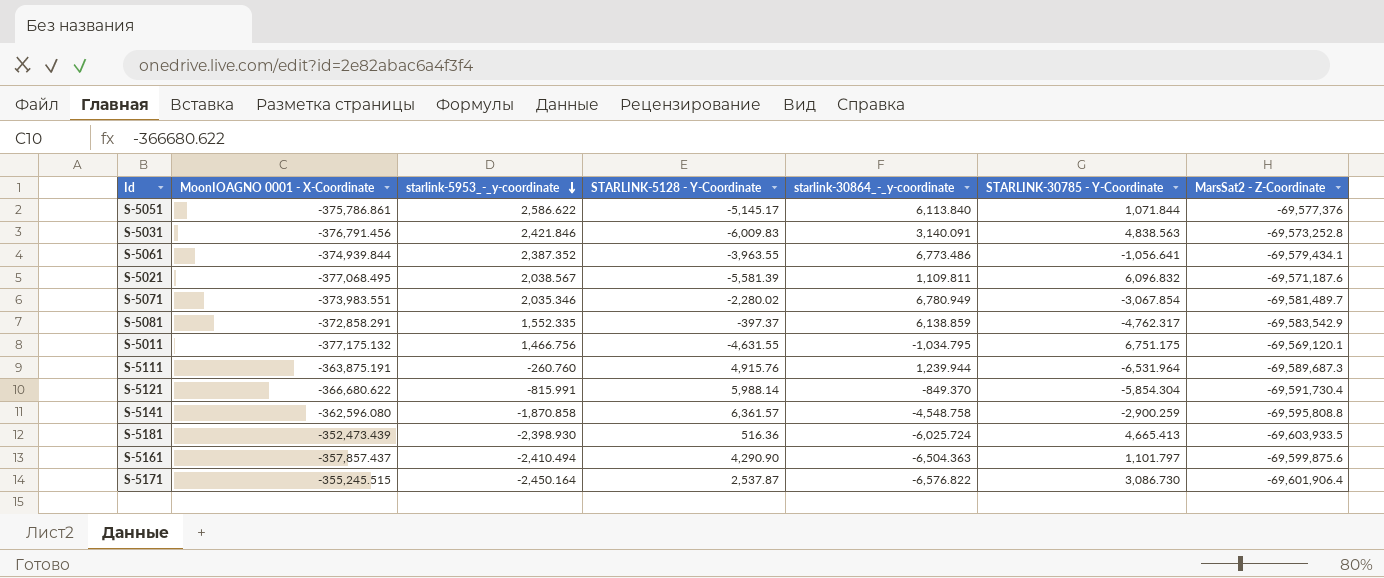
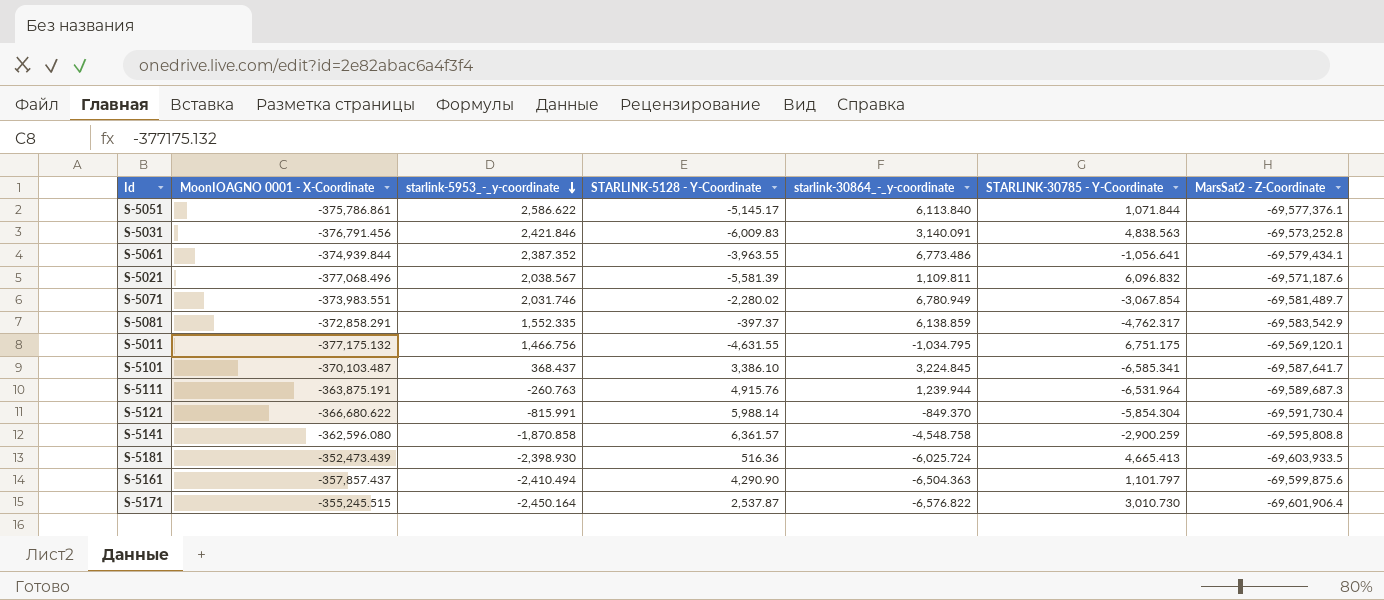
S-5051 | MarsSat2 - Z-Coordinate: -69,577,376 -> -69,577,376.1
S-5021 | MoonIOAGNO 0001 - X-Coordinate: -377,068.495 -> -377,068.496
S-5071 | starlink-5953_-_y-coordinate: 2,035.346 -> 2,031.746
row S-5101: none -> -370,103.487 | 368.437 | 3,386.10 | 3,224.845 | -6,585.341 | -69,587,641.7
S-5111 | starlink-5953_-_y-coordinate: -260.760 -> -260.763
S-5171 | STARLINK-30785 - Y-Coordinate: 3,086.730 -> 3,010.730

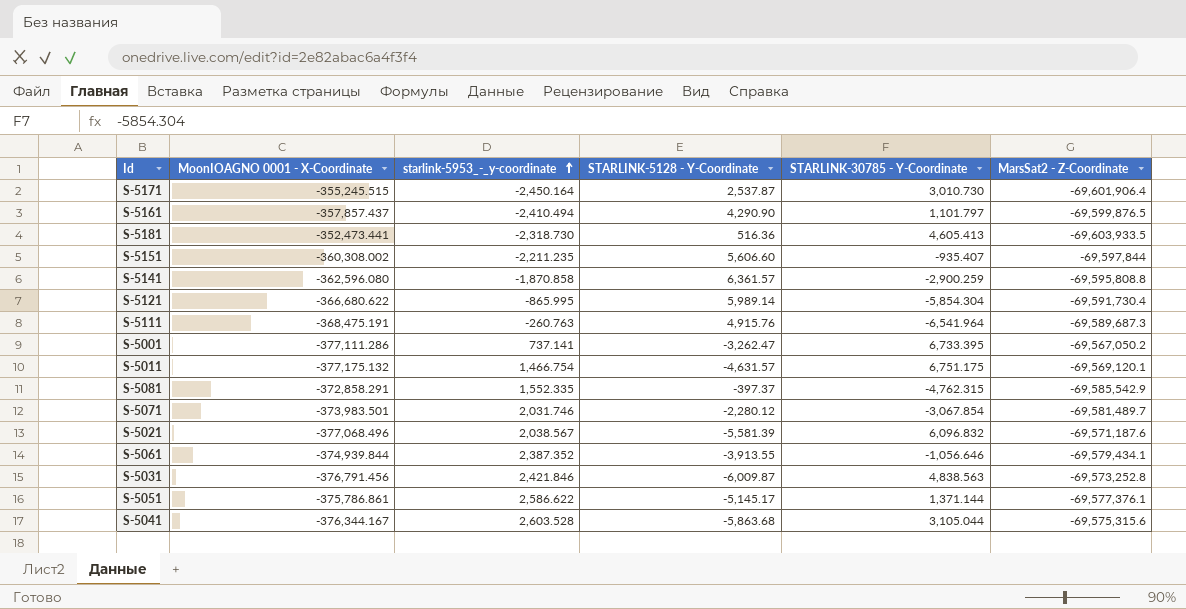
row order: starlink-5953_-_y-coordinate descending -> starlink-5953_-_y-coordinate ascending
column starlink-30864_-_y-coordinate | position: 5 -> none
row S-5101: -370,103.487 | 368.437 | 3,386.10 | 3,224.845 | -6,585.341 | -69,587,641.7 -> none
S-5161 | MarsSat2 - Z-Coordinate: -69,599,875.6 -> -69,599,876.5
S-5181 | MoonIOAGNO 0001 - X-Coordinate: -352,473.439 -> -352,473.441
S-5181 | starlink-5953_-_y-coordinate: -2,398.930 -> -2,318.730
S-5181 | STARLINK-30785 - Y-Coordinate: 4,665.413 -> 4,605.413
row S-5151: none -> -360,308.002 | -2,211.235 | 5,606.60 | -935.407 | -69,597,844
S-5121 | starlink-5953_-_y-coordinate: -815.991 -> -865.995
S-5121 | STARLINK-5128 - Y-Coordinate: 5,988.14 -> 5,989.14
S-5111 | MoonIOAGNO 0001 - X-Coordinate: -363,875.191 -> -368,475.191
S-5111 | STARLINK-30785 - Y-Coordinate: -6,531.964 -> -6,541.964
row S-5001: none -> -377,111.286 | 737.141 | -3,262.47 | 6,733.395 | -69,567,050.2
S-5011 | starlink-5953_-_y-coordinate: 1,466.756 -> 1,466.754
S-5011 | STARLINK-5128 - Y-Coordinate: -4,631.55 -> -4,631.57
S-5081 | STARLINK-30785 - Y-Coordinate: -4,762.317 -> -4,762.315
S-5081 | MarsSat2 - Z-Coordinate: -69,583,542.9 -> -69,585,542.9
S-5071 | MoonIOAGNO 0001 - X-Coordinate: -373,983.551 -> -373,983.501
S-5071 | STARLINK-5128 - Y-Coordinate: -2,280.02 -> -2,280.12
S-5061 | STARLINK-5128 - Y-Coordinate: -3,963.55 -> -3,913.55
S-5061 | STARLINK-30785 - Y-Coordinate: -1,056.641 -> -1,056.646
S-5031 | STARLINK-5128 - Y-Coordinate: -6,009.83 -> -6,009.87
S-5051 | STARLINK-30785 - Y-Coordinate: 1,071.844 -> 1,371.144
row S-5041: none -> -376,344.167 | 2,603.528 | -5,863.68 | 3,105.044 | -69,575,315.6

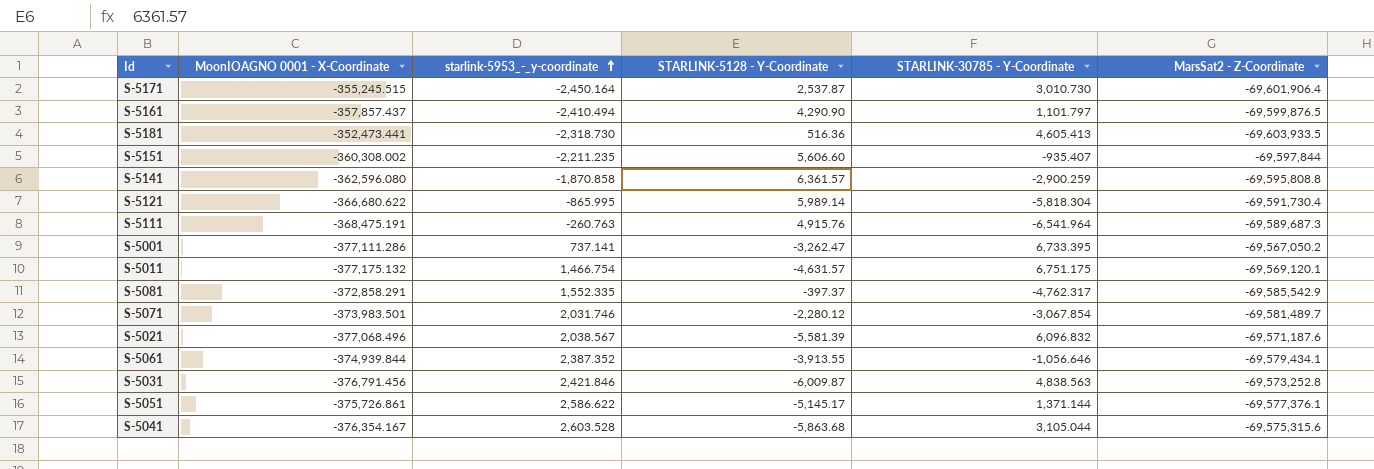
S-5121 | STARLINK-30785 - Y-Coordinate: -5,854.304 -> -5,818.304
S-5081 | STARLINK-30785 - Y-Coordinate: -4,762.315 -> -4,762.317
S-5051 | MoonIOAGNO 0001 - X-Coordinate: -375,786.861 -> -375,726.861
S-5041 | MoonIOAGNO 0001 - X-Coordinate: -376,344.167 -> -376,354.167

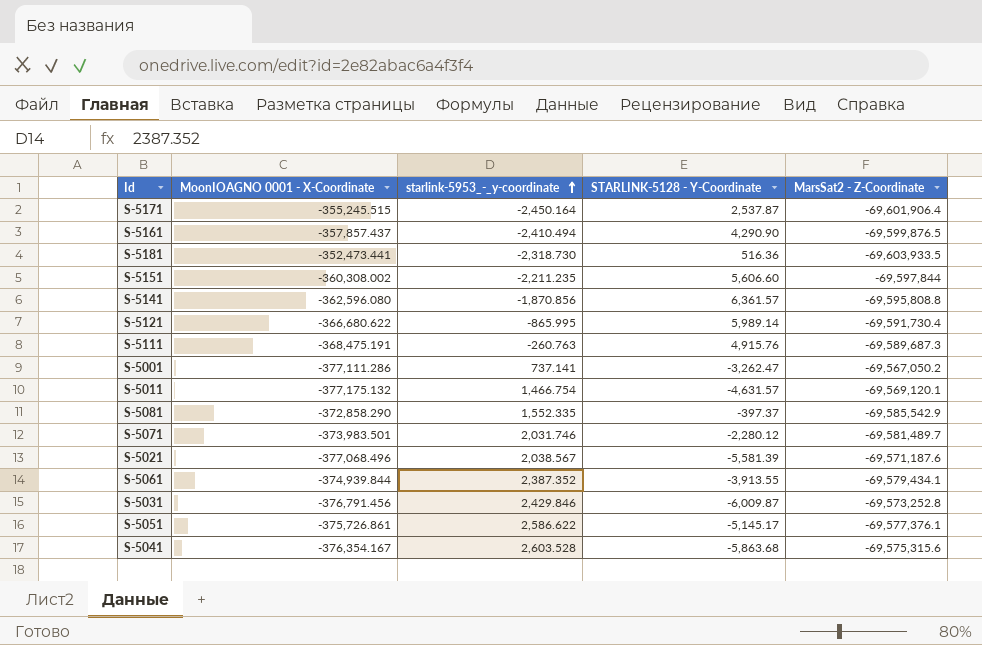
column STARLINK-30785 - Y-Coordinate | position: 5 -> none
S-5141 | starlink-5953_-_y-coordinate: -1,870.858 -> -1,870.856
S-5081 | MoonIOAGNO 0001 - X-Coordinate: -372,858.291 -> -372,858.290
S-5031 | starlink-5953_-_y-coordinate: 2,421.846 -> 2,429.846

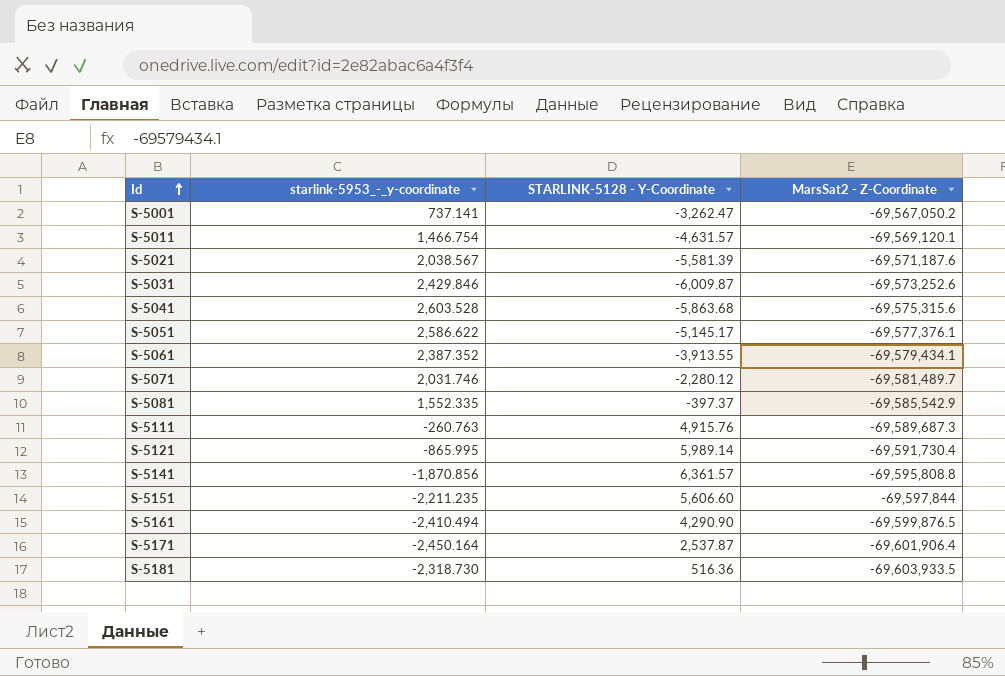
row order: starlink-5953_-_y-coordinate ascending -> Id ascending
column MoonIOAGNO 0001 - X-Coordinate | position: 2 -> none
S-5031 | MarsSat2 - Z-Coordinate: -69,573,252.8 -> -69,573,252.6

